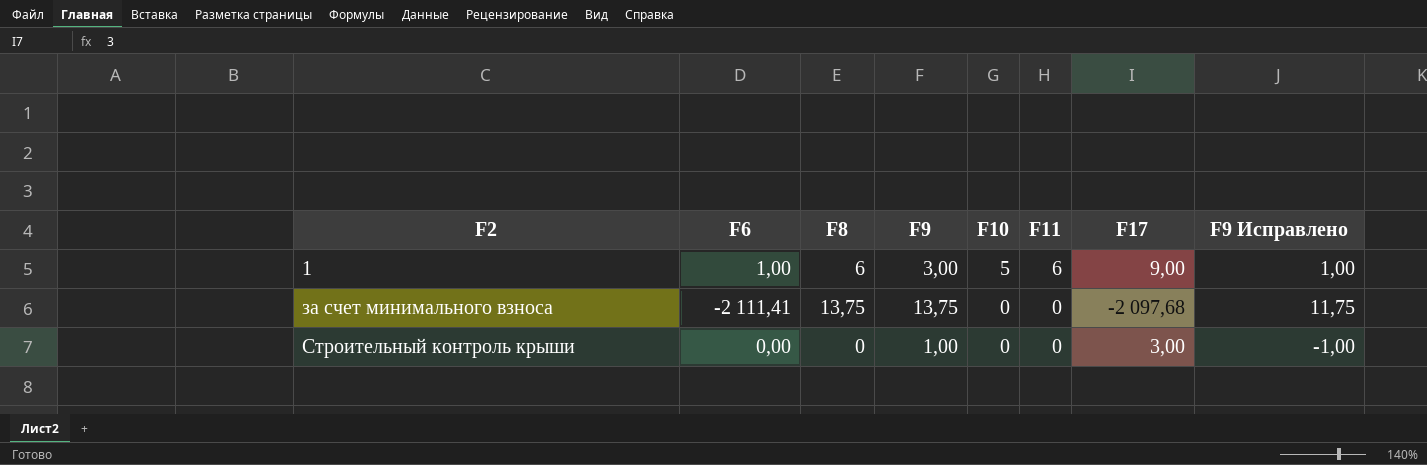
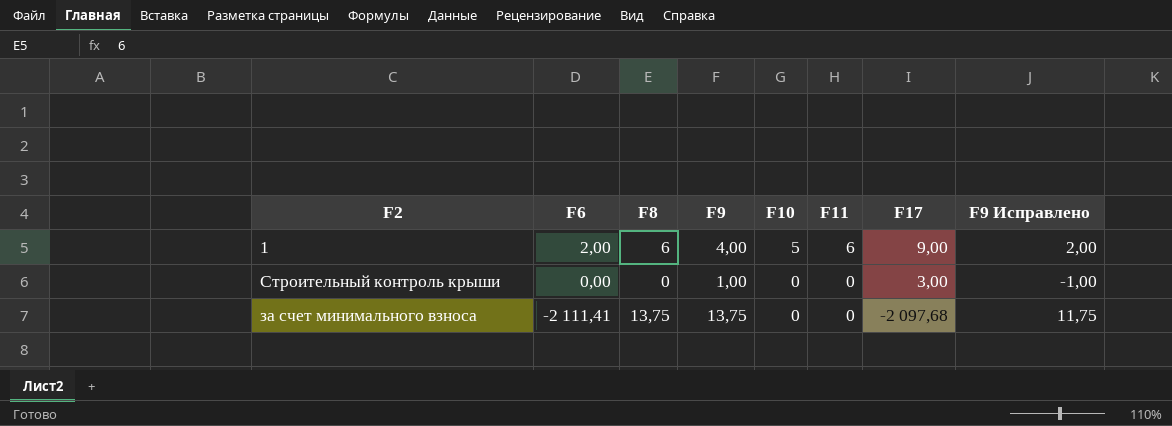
row order: F2 ascending -> F6 descending
1 | F6: 1,00 -> 2,00
1 | F9: 3,00 -> 4,00
1 | F9 Исправлено: 1,00 -> 2,00

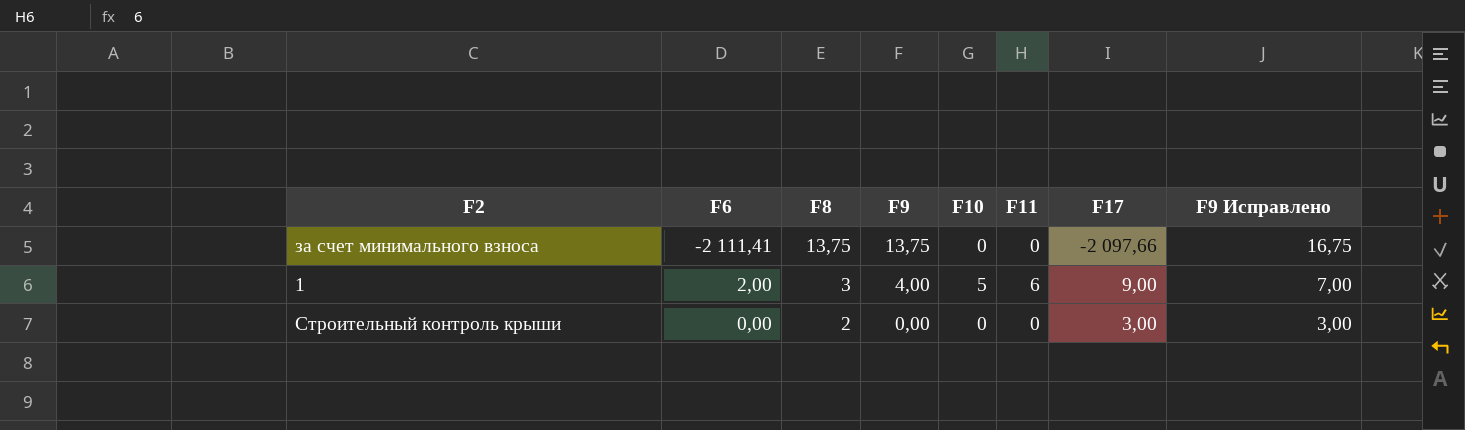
row order: F6 descending -> F8 descending
column F9 Исправлено | formula: [F9] - 2 -> [F9] + 3
за счет минимального взноса | F17: -2 097,68 -> -2 097,66
1 | F8: 6 -> 3
Строительный контроль крыши | F8: 0 -> 2
Строительный контроль крыши | F9: 1,00 -> 0,00

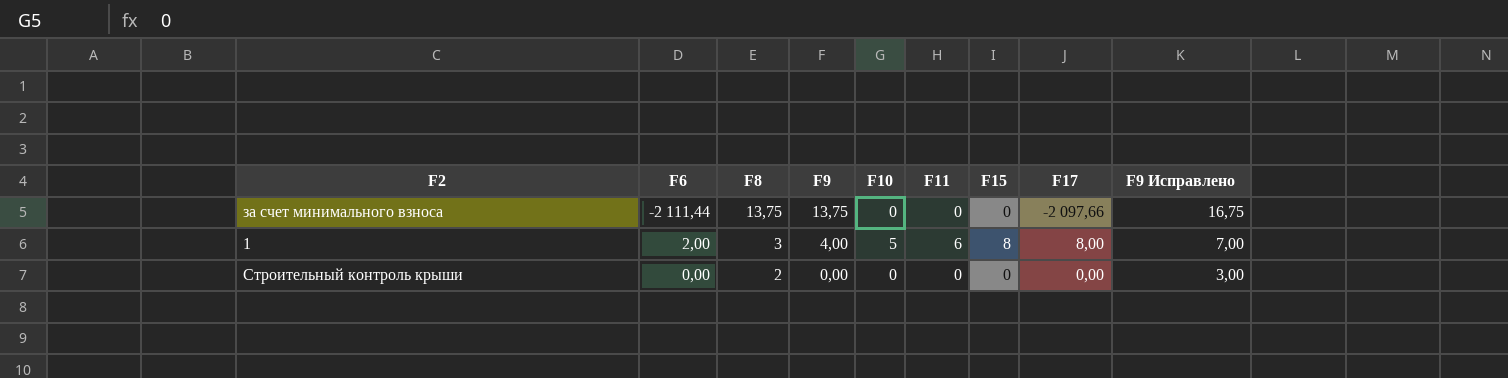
column F15 | position: none -> 7
за счет минимального взноса | F6: -2 111,41 -> -2 111,44
1 | F17: 9,00 -> 8,00
Строительный контроль крыши | F17: 3,00 -> 0,00

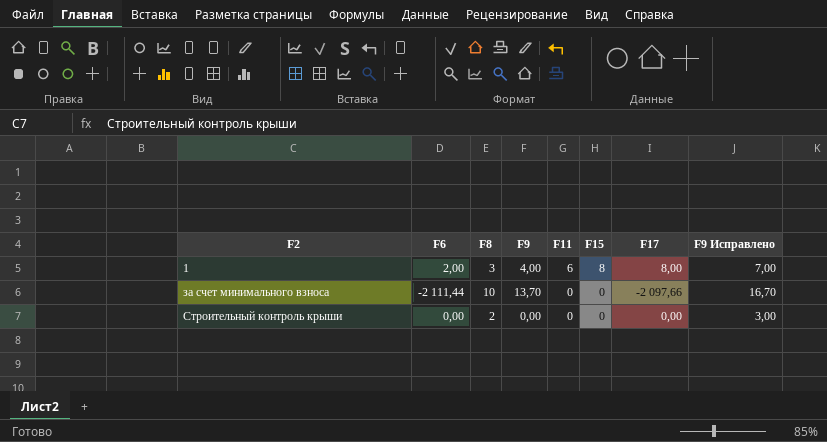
row order: F8 descending -> F2 ascending
column F10 | position: 5 -> none
за счет минимального взноса | F8: 13,75 -> 10
за счет минимального взноса | F9: 13,75 -> 13,70
за счет минимального взноса | F9 Исправлено: 16,75 -> 16,70

